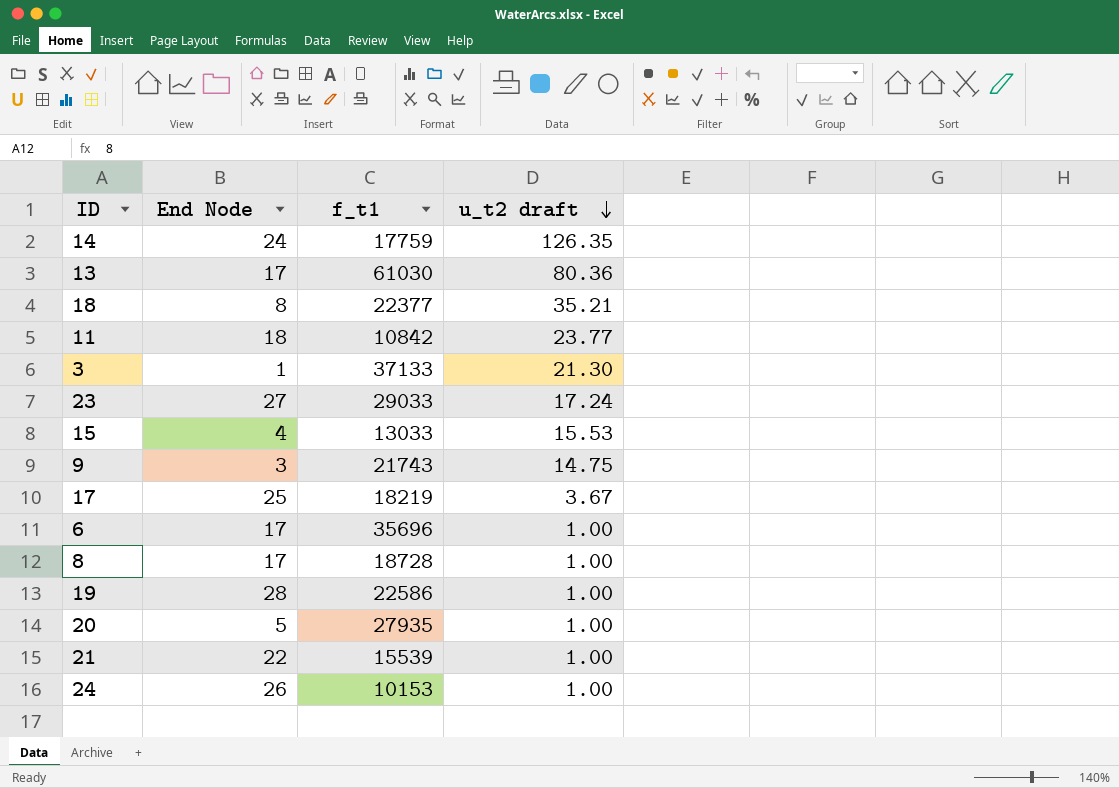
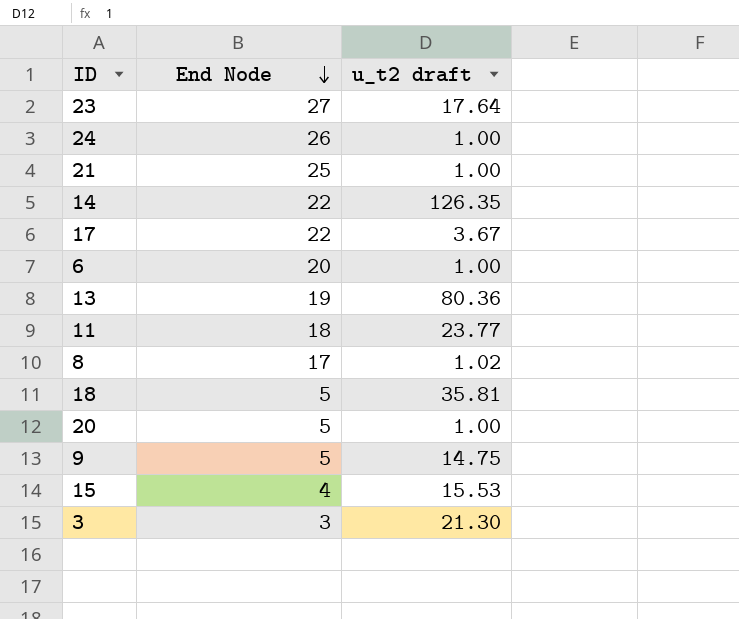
row order: u_t2 draft descending -> End Node descending
column f_t1 | position: 3 -> none
row 19: 28 | 22586 | 1.00 -> none
23 | u_t2 draft: 17.24 -> 17.64
21 | End Node: 22 -> 25
14 | End Node: 24 -> 22
17 | End Node: 25 -> 22
6 | End Node: 17 -> 20
13 | End Node: 17 -> 19
8 | u_t2 draft: 1.00 -> 1.02
18 | End Node: 8 -> 5
18 | u_t2 draft: 35.21 -> 35.81
9 | End Node: 3 -> 5
3 | End Node: 1 -> 3

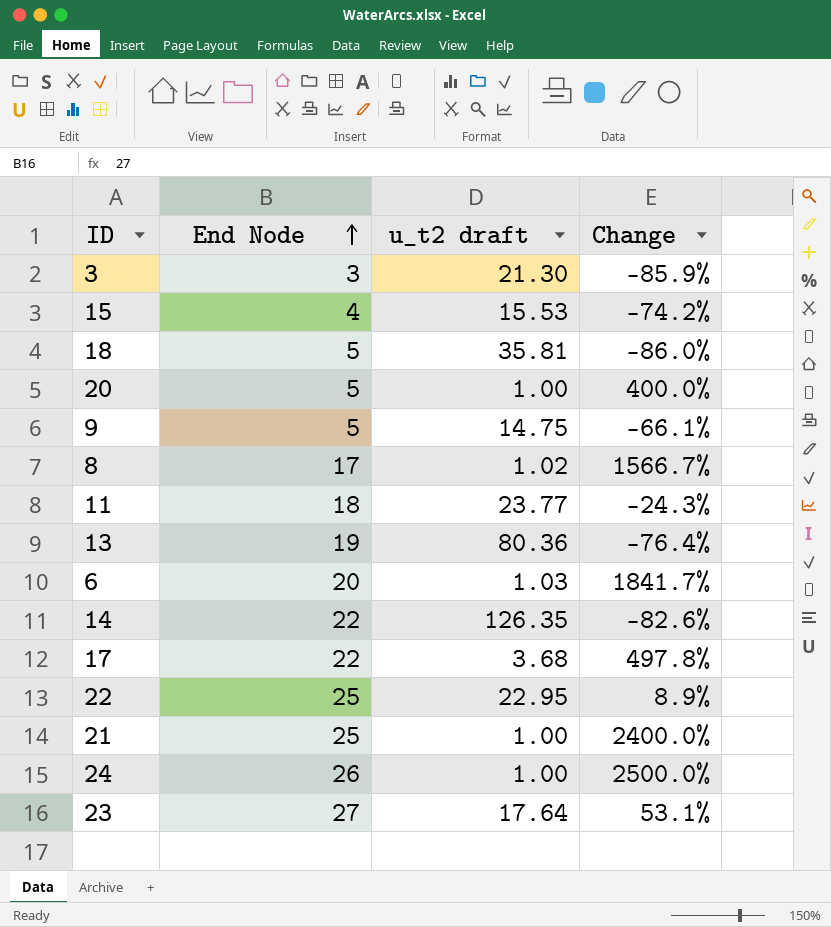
row order: End Node descending -> End Node ascending
column Change | formula: none -> ([End Node] - [u_t2 draft]) / [u_t2 draft]
6 | u_t2 draft: 1.00 -> 1.03
17 | u_t2 draft: 3.67 -> 3.68
row 22: none -> 25 | 22.95 | 8.9%

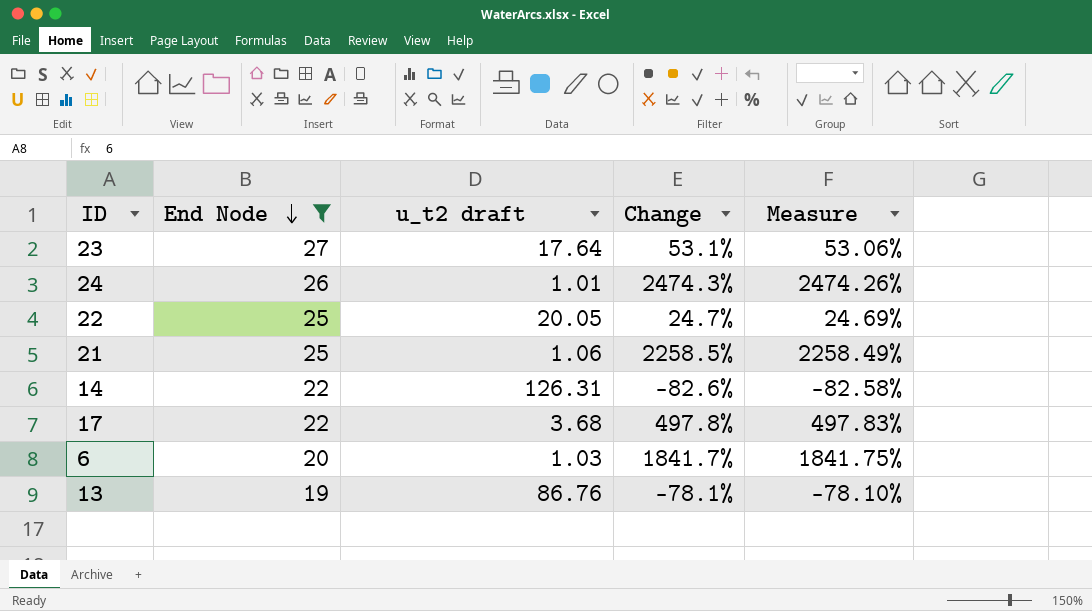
filter: none -> End Node >= 19
row order: End Node ascending -> End Node descending
column Measure | formula: none -> ([End Node] - [u_t2 draft]) / [u_t2 draft]
24 | u_t2 draft: 1.00 -> 1.01
24 | Change: 2500.0% -> 2474.3%
22 | u_t2 draft: 22.95 -> 20.05
22 | Change: 8.9% -> 24.7%
21 | u_t2 draft: 1.00 -> 1.06
21 | Change: 2400.0% -> 2258.5%
14 | u_t2 draft: 126.35 -> 126.31
13 | u_t2 draft: 80.36 -> 86.76
13 | Change: -76.4% -> -78.1%

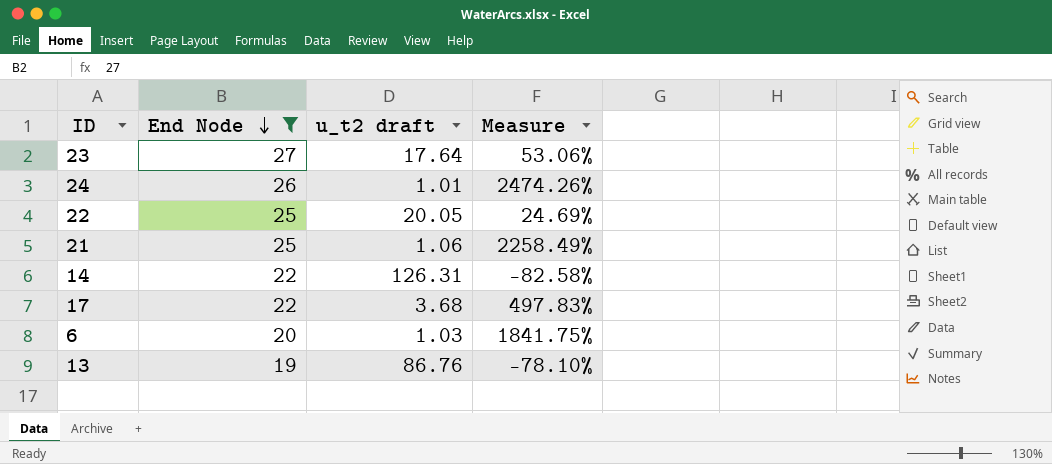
column Change | formula: ([End Node] - [u_t2 draft]) / [u_t2 draft] -> none

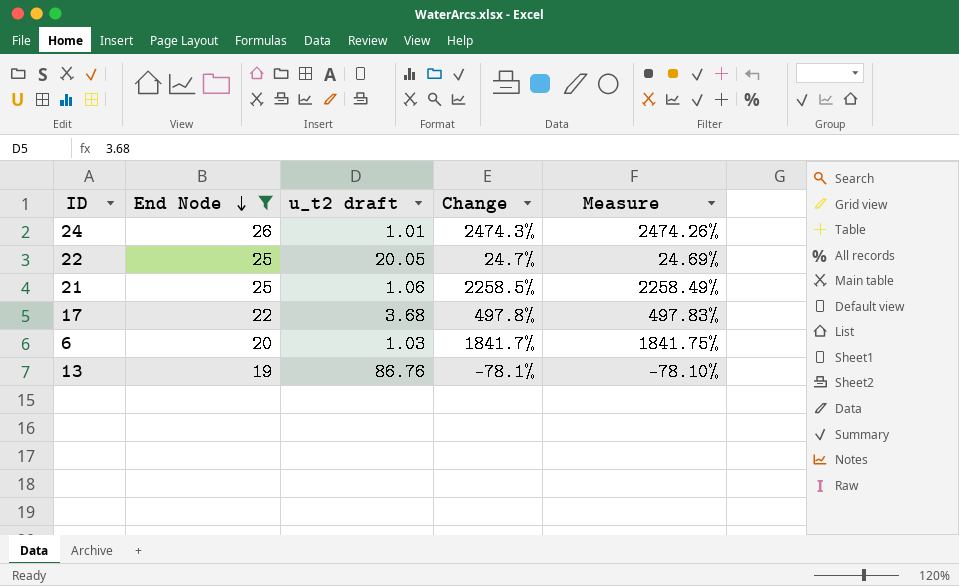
column Change | formula: none -> ([End Node] - [u_t2 draft]) / [u_t2 draft]
row 23: 27 | 17.64 | 53.06% -> none
row 14: 22 | 126.31 | -82.58% -> none

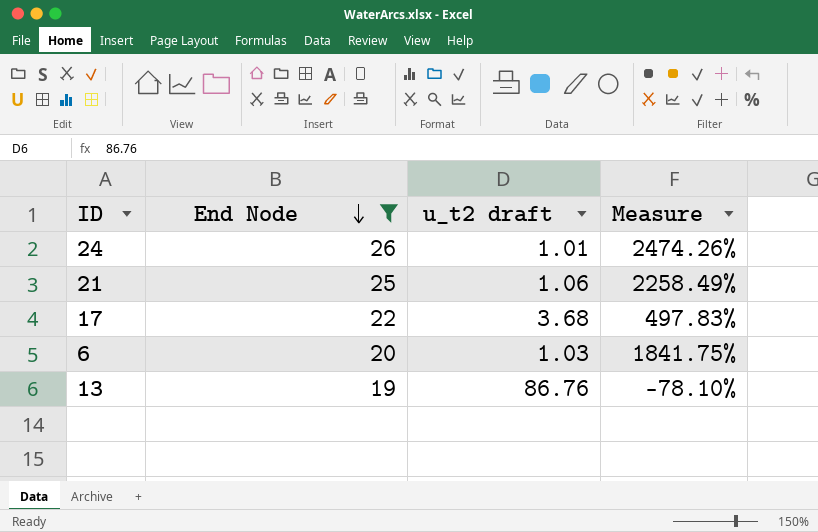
column Change | formula: ([End Node] - [u_t2 draft]) / [u_t2 draft] -> none
row 22: 25 | 20.05 | 24.7% | 24.69% -> none

